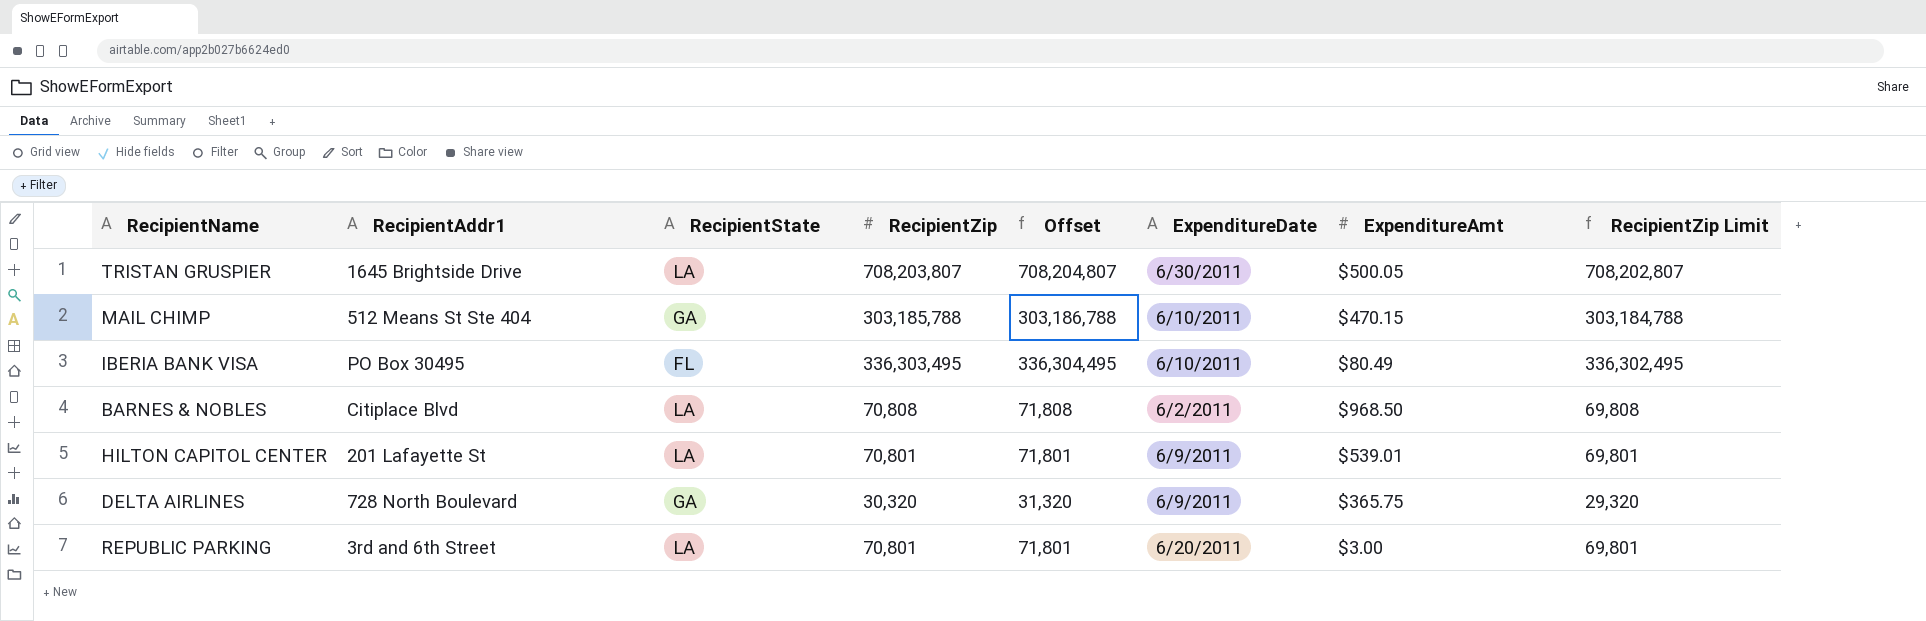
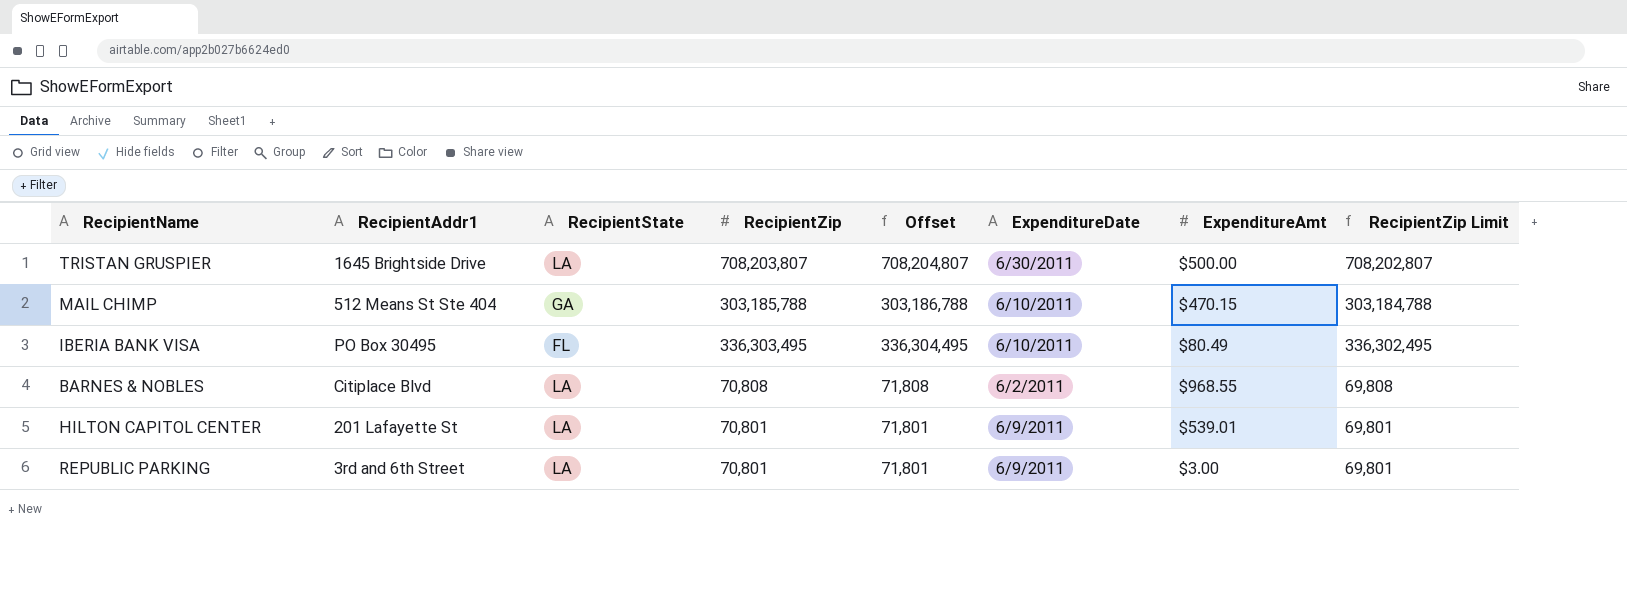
row DELTA AIRLINES: 728 North Boulevard | GA | 30,320 | 31,320 | 6/9/2011 | $365.75 | 29,320 -> none
TRISTAN GRUSPIER | ExpenditureAmt: $500.05 -> $500.00
BARNES & NOBLES | ExpenditureAmt: $968.50 -> $968.55
REPUBLIC PARKING | ExpenditureDate: 6/20/2011 -> 6/9/2011

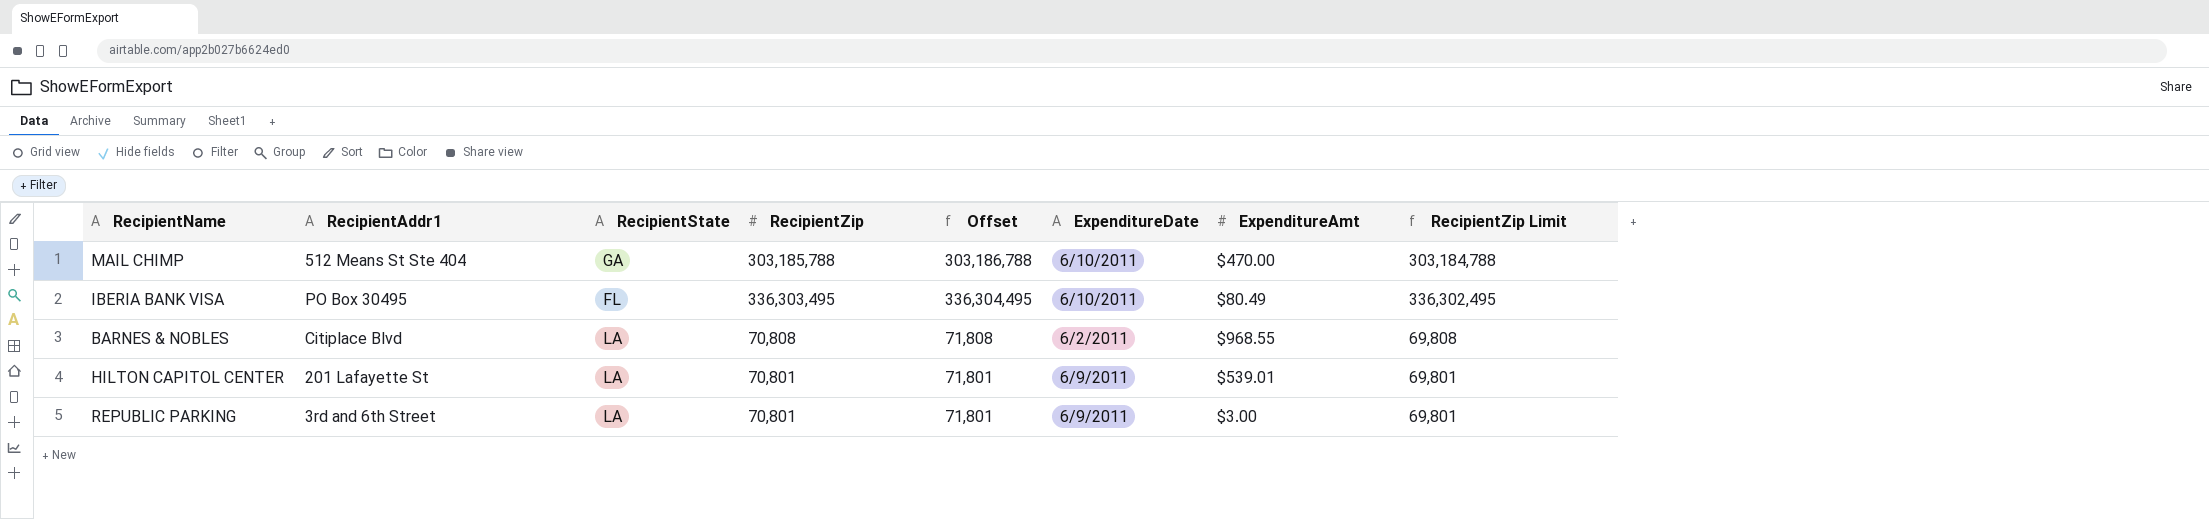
row TRISTAN GRUSPIER: 1645 Brightside Drive | LA | 708,203,807 | 708,204,807 | 6/30/2011 | $500.00 | 708,202,807 -> none
MAIL CHIMP | ExpenditureAmt: $470.15 -> $470.00

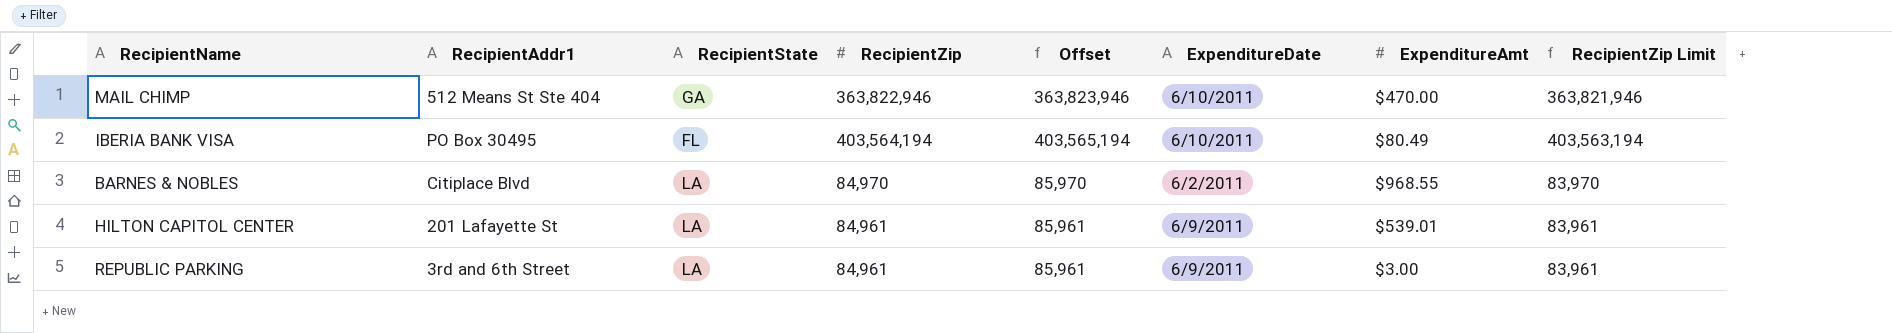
MAIL CHIMP | RecipientZip: 303,185,788 -> 363,822,946
MAIL CHIMP | Offset: 303,186,788 -> 363,823,946
MAIL CHIMP | RecipientZip Limit: 303,184,788 -> 363,821,946
IBERIA BANK VISA | RecipientZip: 336,303,495 -> 403,564,194
IBERIA BANK VISA | Offset: 336,304,495 -> 403,565,194
IBERIA BANK VISA | RecipientZip Limit: 336,302,495 -> 403,563,194
BARNES & NOBLES | RecipientZip: 70,808 -> 84,970
BARNES & NOBLES | Offset: 71,808 -> 85,970
BARNES & NOBLES | RecipientZip Limit: 69,808 -> 83,970
HILTON CAPITOL CENTER | RecipientZip: 70,801 -> 84,961
HILTON CAPITOL CENTER | Offset: 71,801 -> 85,961
HILTON CAPITOL CENTER | RecipientZip Limit: 69,801 -> 83,961
REPUBLIC PARKING | RecipientZip: 70,801 -> 84,961
REPUBLIC PARKING | Offset: 71,801 -> 85,961
REPUBLIC PARKING | RecipientZip Limit: 69,801 -> 83,961

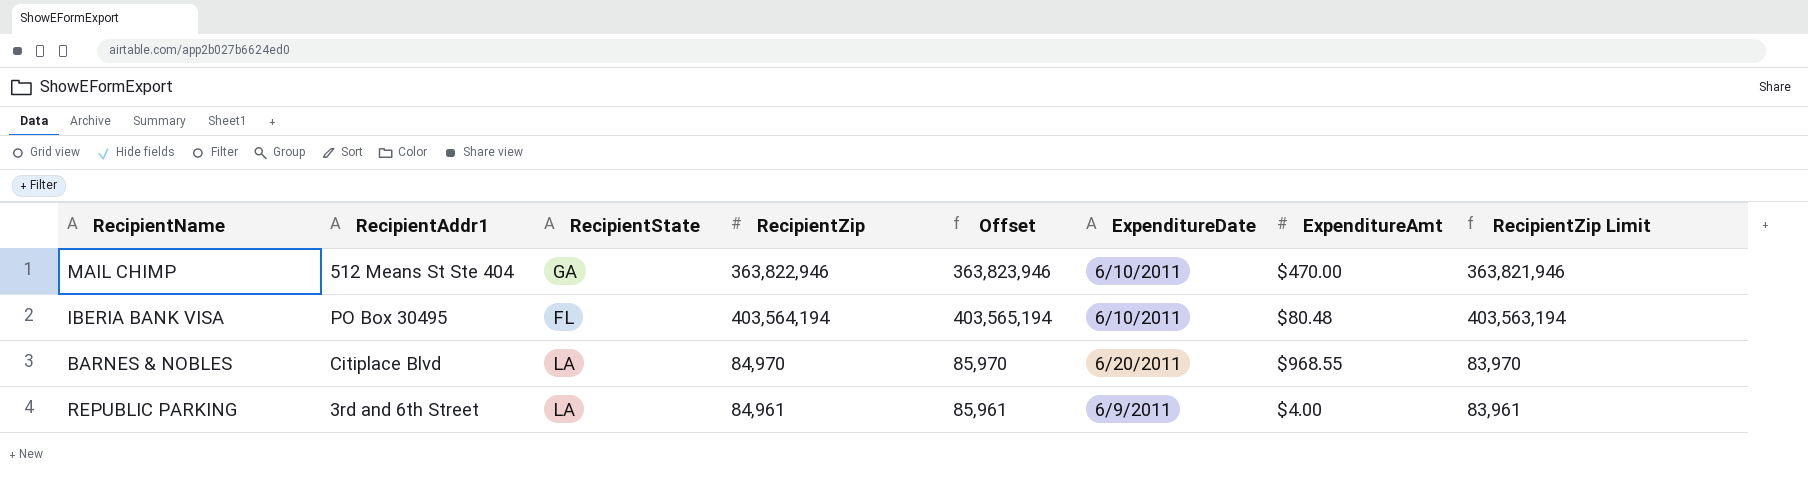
row HILTON CAPITOL CENTER: 201 Lafayette St | LA | 84,961 | 85,961 | 6/9/2011 | $539.01 | 83,961 -> none
IBERIA BANK VISA | ExpenditureAmt: $80.49 -> $80.48
BARNES & NOBLES | ExpenditureDate: 6/2/2011 -> 6/20/2011
REPUBLIC PARKING | ExpenditureAmt: $3.00 -> $4.00

